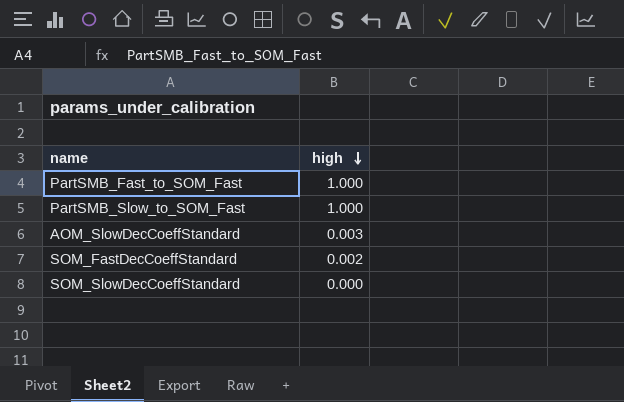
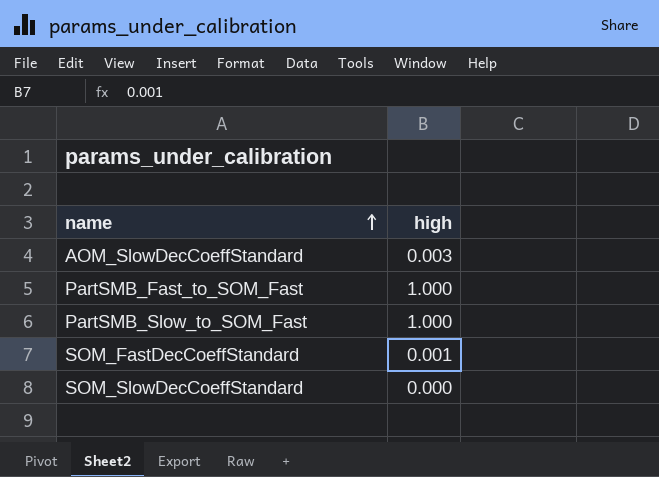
row order: high descending -> name ascending
SOM_FastDecCoeffStandard | high: 0.002 -> 0.001

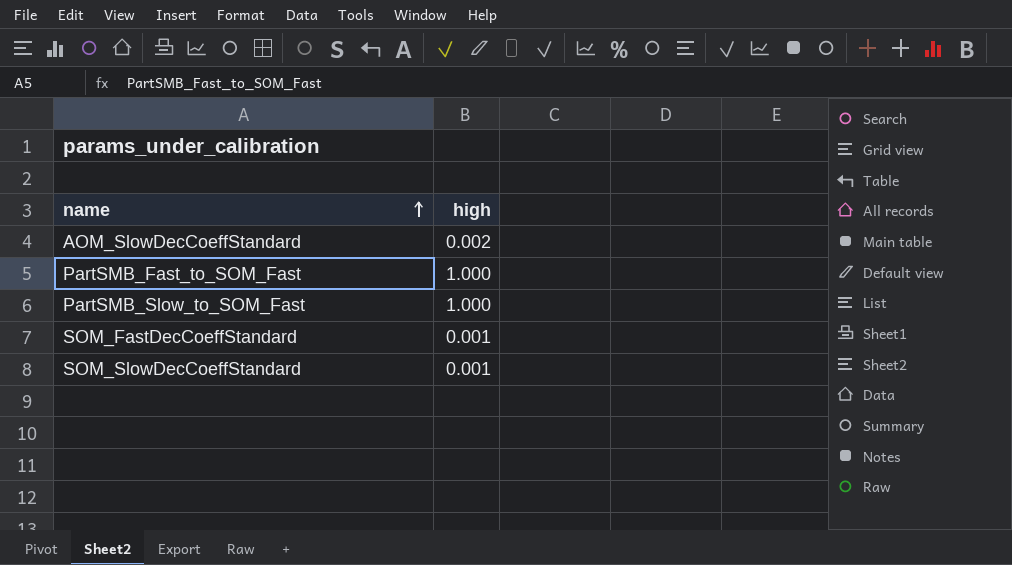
AOM_SlowDecCoeffStandard | high: 0.003 -> 0.002
SOM_SlowDecCoeffStandard | high: 0.000 -> 0.001

